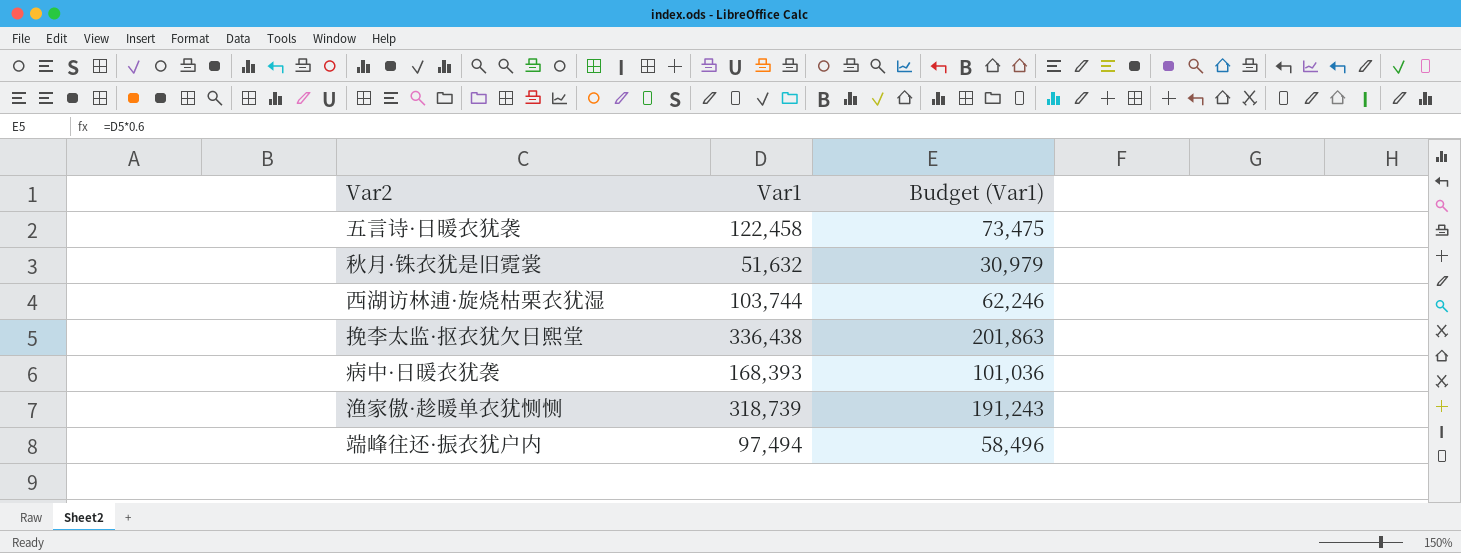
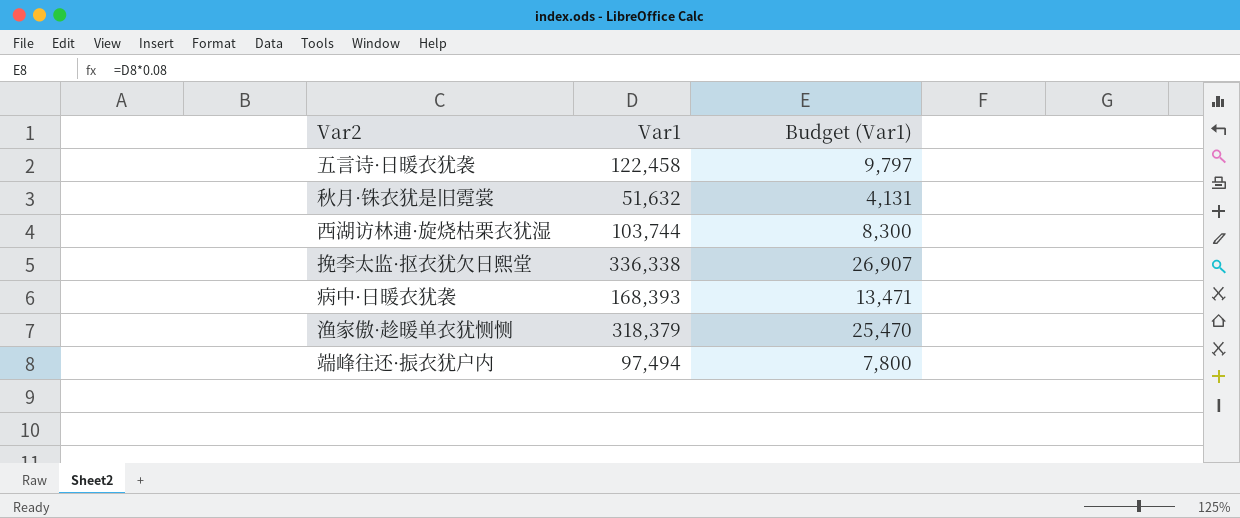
column Budget (Var1) | formula: [Var1] * 0.6 -> [Var1] * 0.08
挽李太监·抠衣犹欠日熙堂 | Var1: 336,438 -> 336,338
渔家傲·趁暖单衣犹恻恻 | Var1: 318,739 -> 318,379

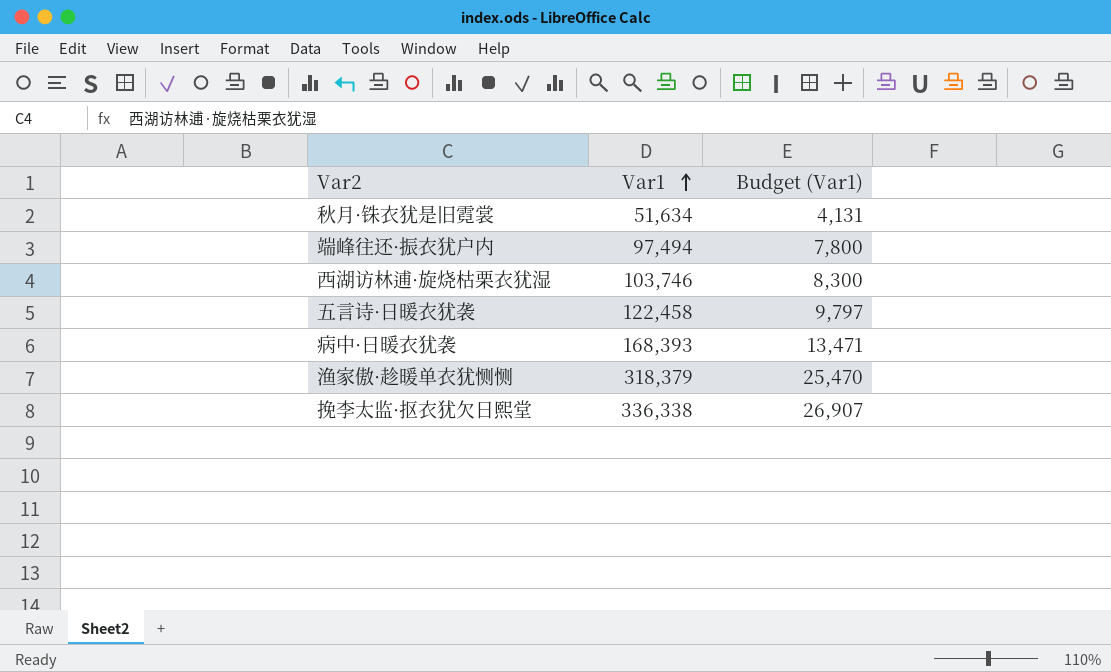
row order: none -> Var1 ascending
秋月·铢衣犹是旧霓裳 | Var1: 51,632 -> 51,634
西湖访林逋·旋烧枯栗衣犹湿 | Var1: 103,744 -> 103,746

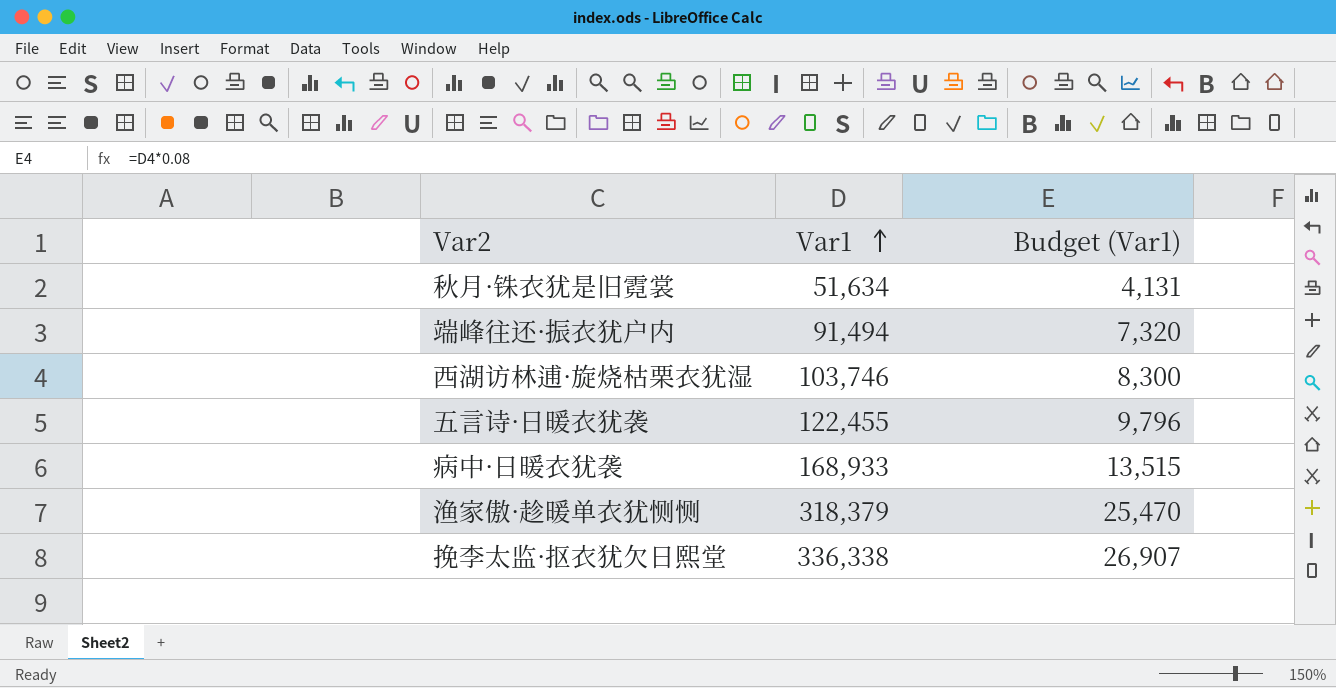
端峰往还·振衣犹户内 | Var1: 97,494 -> 91,494
端峰往还·振衣犹户内 | Budget (Var1): 7,800 -> 7,320
五言诗·日暖衣犹袭 | Var1: 122,458 -> 122,455
五言诗·日暖衣犹袭 | Budget (Var1): 9,797 -> 9,796
病中·日暖衣犹袭 | Var1: 168,393 -> 168,933
病中·日暖衣犹袭 | Budget (Var1): 13,471 -> 13,515

